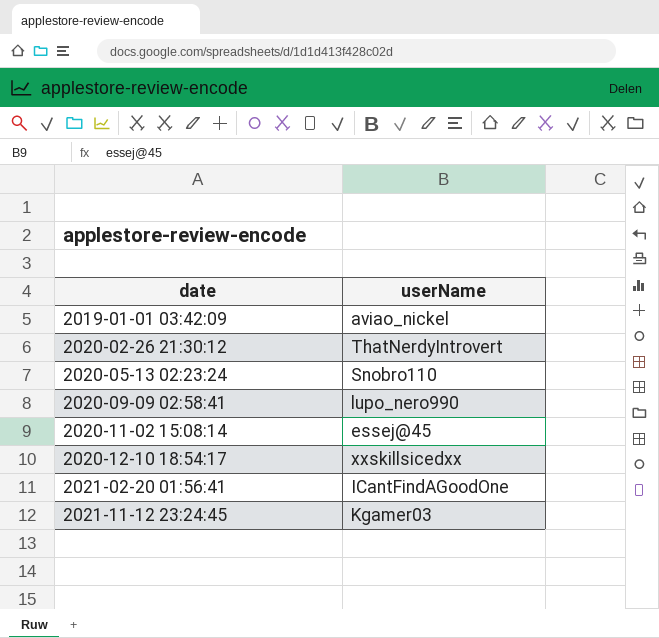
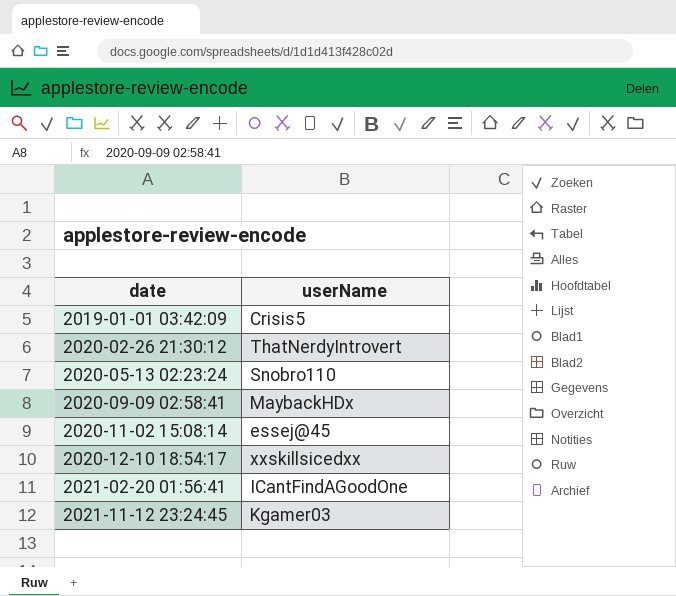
2019-01-01 03:42:09 | userName: aviao_nickel -> Crisis5
2020-09-09 02:58:41 | userName: lupo_nero990 -> MaybackHDx

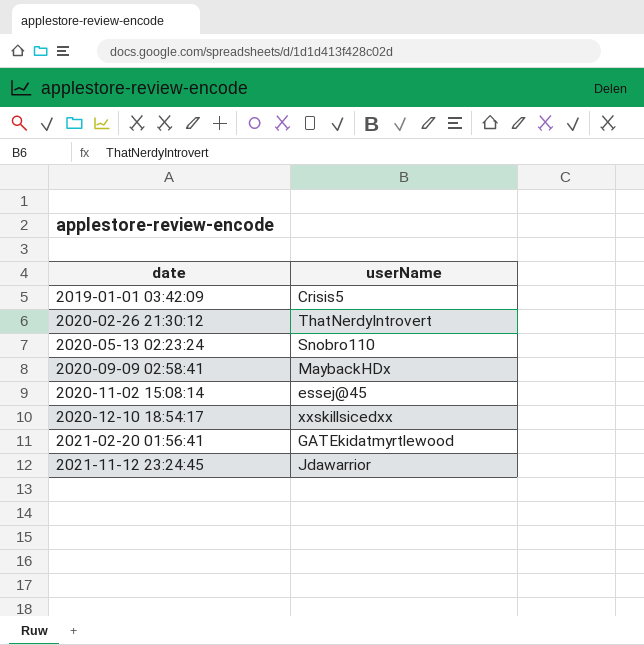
2021-02-20 01:56:41 | userName: ICantFindAGoodOne -> GATEkidatmyrtlewood
2021-11-12 23:24:45 | userName: Kgamer03 -> Jdawarrior

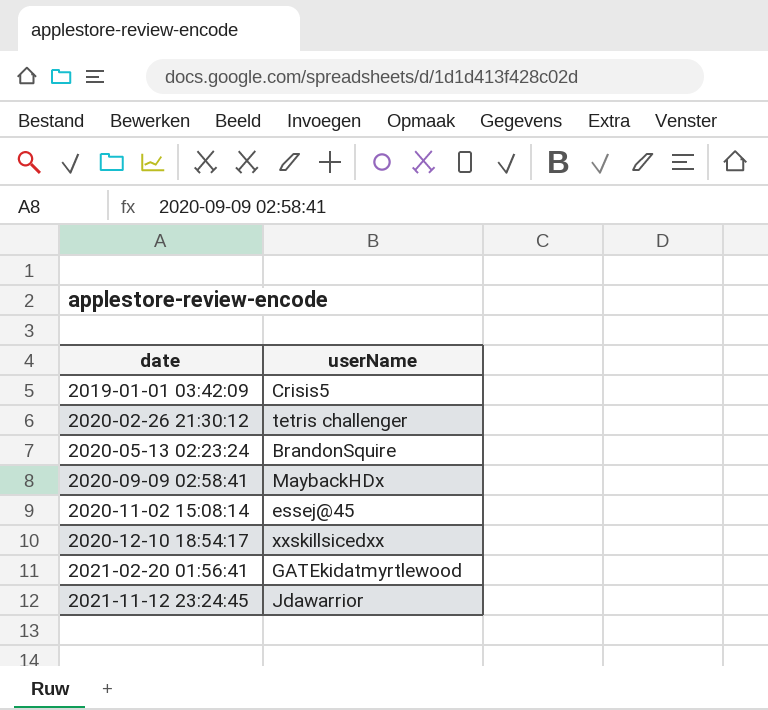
2020-02-26 21:30:12 | userName: ThatNerdyIntrovert -> tetris challenger
2020-05-13 02:23:24 | userName: Snobro110 -> BrandonSquire

